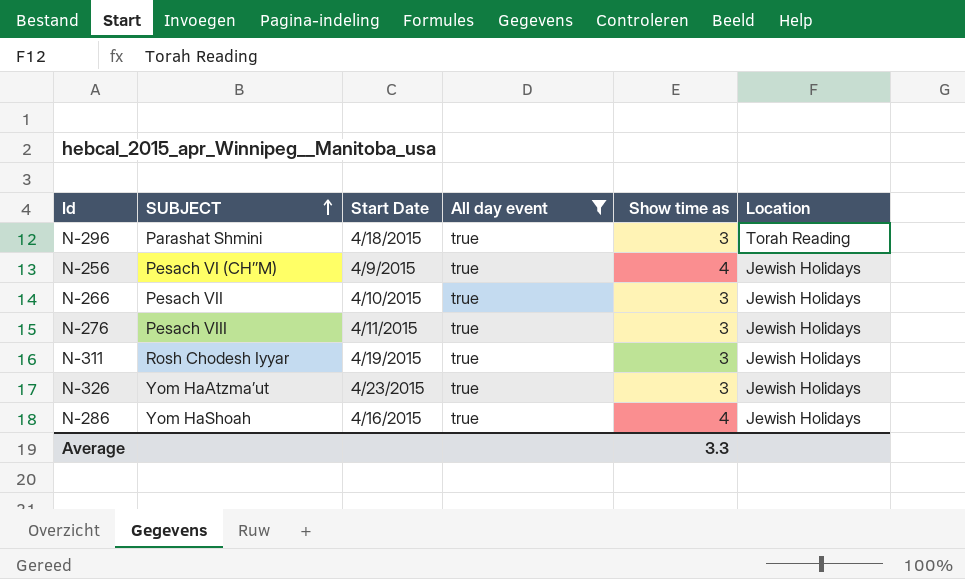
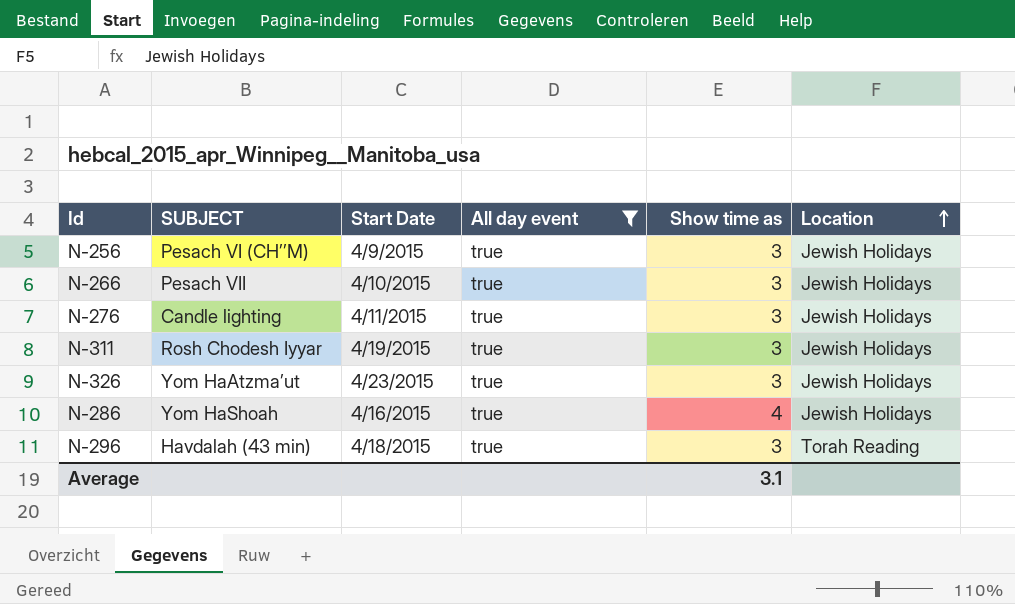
row order: SUBJECT ascending -> Location ascending
N-256 | Show time as: 4 -> 3
N-276 | SUBJECT: Pesach VIII -> Candle lighting
N-296 | SUBJECT: Parashat Shmini -> Havdalah (43 min)
Average | Show time as: 3.3 -> 3.1

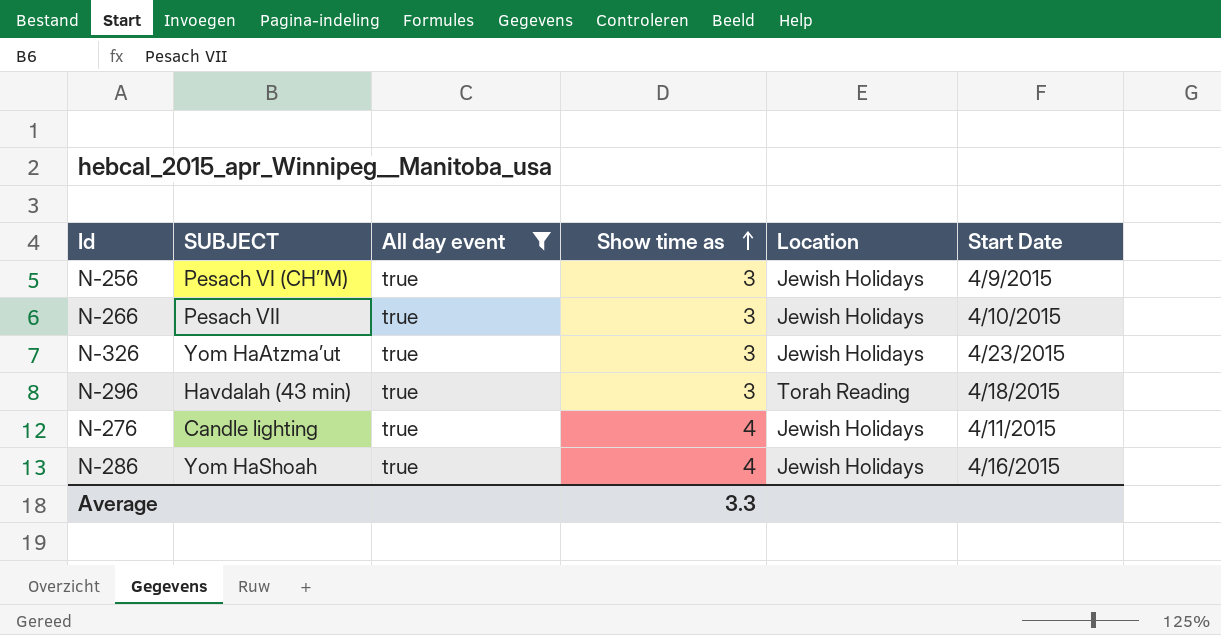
row order: Location ascending -> Show time as ascending
column Start Date | position: 3 -> 6
row N-311: Rosh Chodesh Iyyar | 4/19/2015 | true | 3 | Jewish Holidays -> none
N-276 | Show time as: 3 -> 4
Average | Show time as: 3.1 -> 3.3

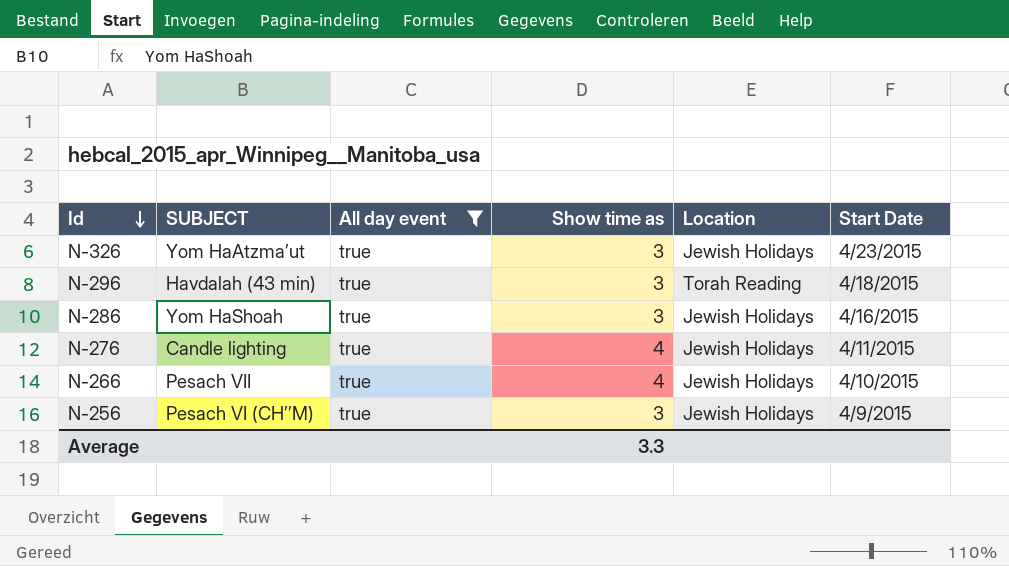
row order: Show time as ascending -> Id descending
N-286 | Show time as: 4 -> 3
N-266 | Show time as: 3 -> 4

